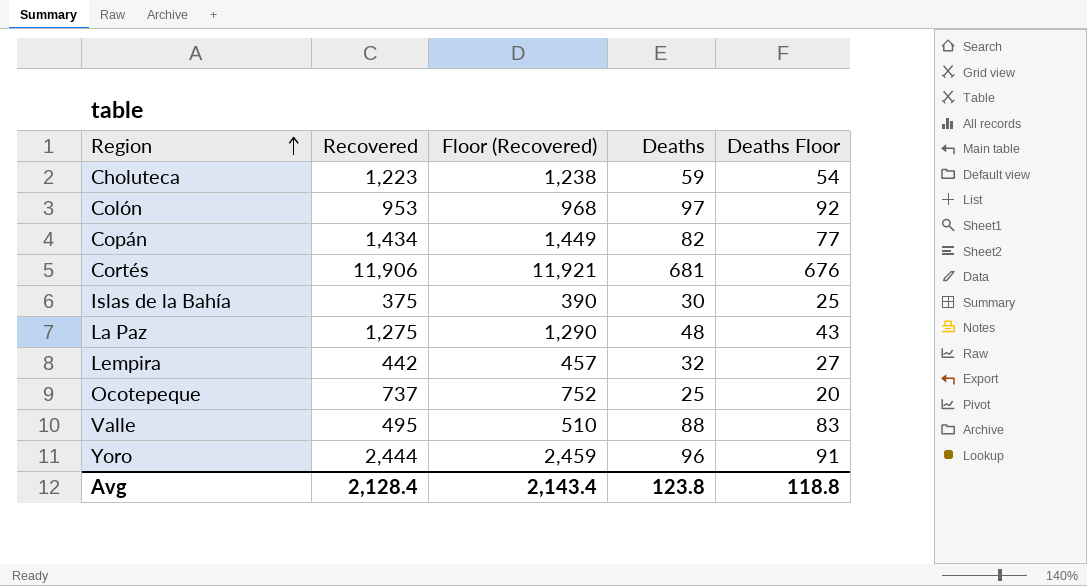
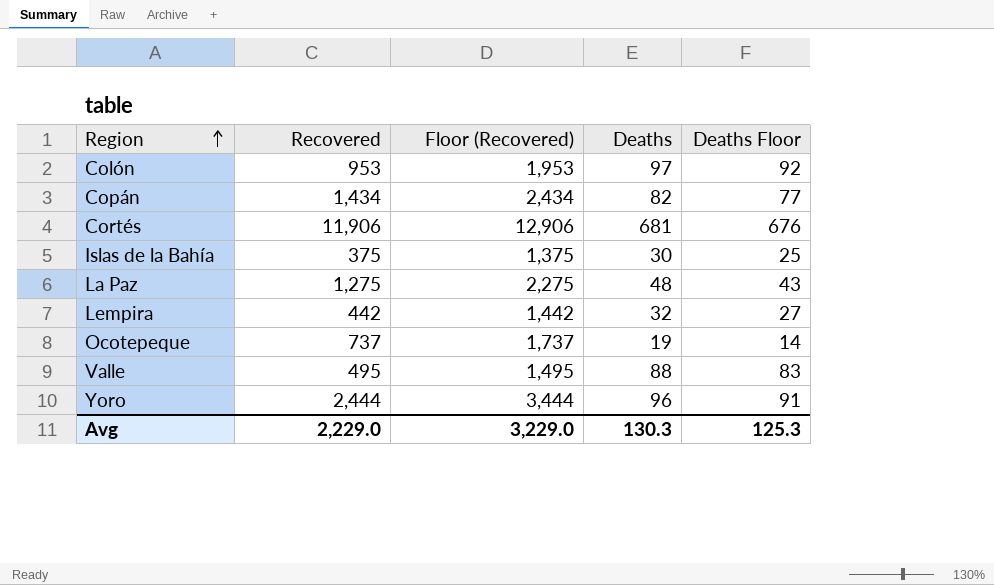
column Floor (Recovered) | formula: [Recovered] + 15 -> [Recovered] + 1000
row Choluteca: 1,223 | 1,238 | 59 | 54 -> none
Ocotepeque | Deaths: 25 -> 19
Ocotepeque | Deaths Floor: 20 -> 14
Avg | Recovered: 2,128.4 -> 2,229.0
Avg | Floor (Recovered): 2,143.4 -> 3,229.0
Avg | Deaths: 123.8 -> 130.3
Avg | Deaths Floor: 118.8 -> 125.3

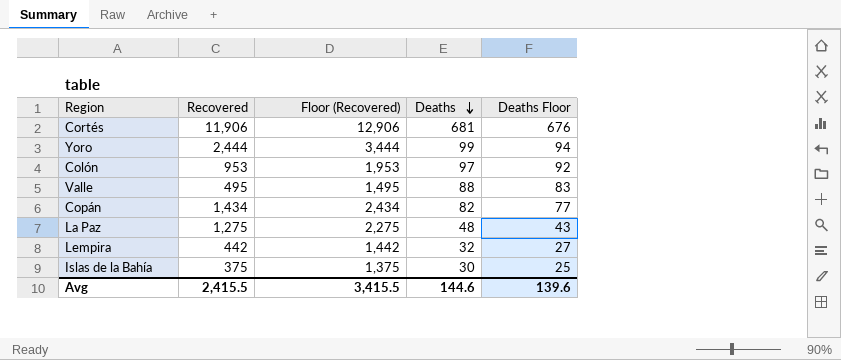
row order: Region ascending -> Deaths descending
row Ocotepeque: 737 | 1,737 | 19 | 14 -> none
Yoro | Deaths: 96 -> 99
Yoro | Deaths Floor: 91 -> 94
Avg | Recovered: 2,229.0 -> 2,415.5
Avg | Floor (Recovered): 3,229.0 -> 3,415.5
Avg | Deaths: 130.3 -> 144.6
Avg | Deaths Floor: 125.3 -> 139.6

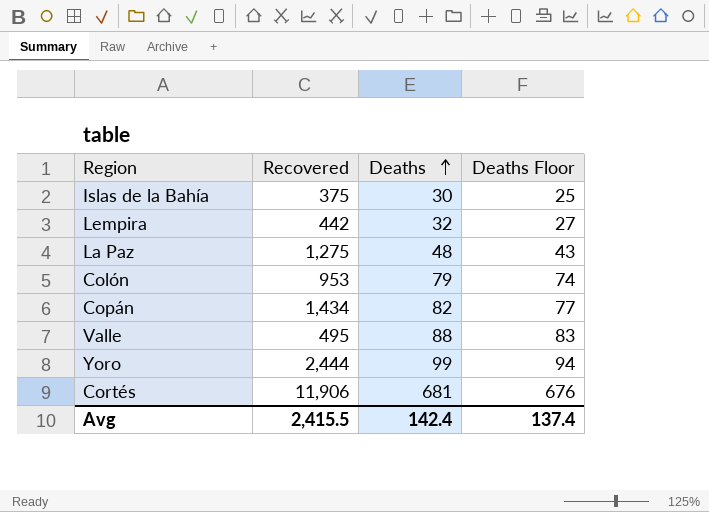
row order: Deaths descending -> Deaths ascending
column Floor (Recovered) | formula: [Recovered] + 1000 -> none
Colón | Deaths: 97 -> 79
Colón | Deaths Floor: 92 -> 74
Avg | Deaths: 144.6 -> 142.4
Avg | Deaths Floor: 139.6 -> 137.4

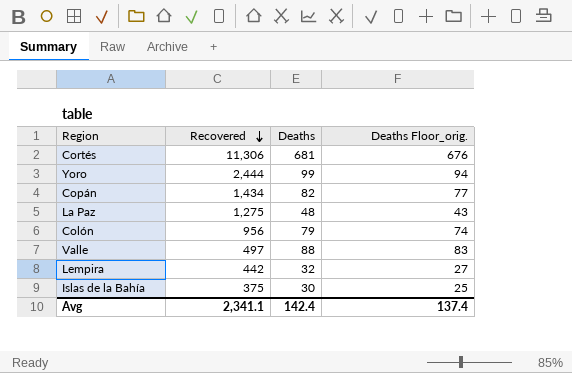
row order: Deaths ascending -> Recovered descending
column name: Deaths Floor -> Deaths Floor_orig.
Cortés | Recovered: 11,906 -> 11,306
Colón | Recovered: 953 -> 956
Valle | Recovered: 495 -> 497
Avg | Recovered: 2,415.5 -> 2,341.1

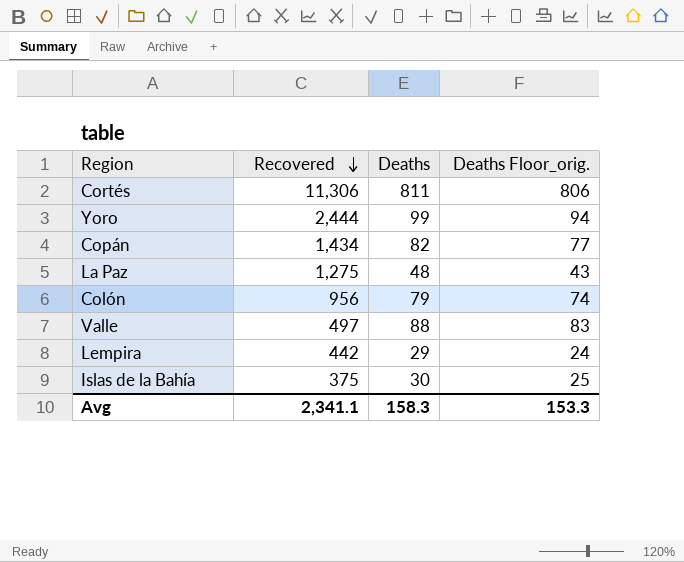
Cortés | Deaths: 681 -> 811
Cortés | Deaths Floor_orig.: 676 -> 806
Lempira | Deaths: 32 -> 29
Lempira | Deaths Floor_orig.: 27 -> 24
Avg | Deaths: 142.4 -> 158.3
Avg | Deaths Floor_orig.: 137.4 -> 153.3

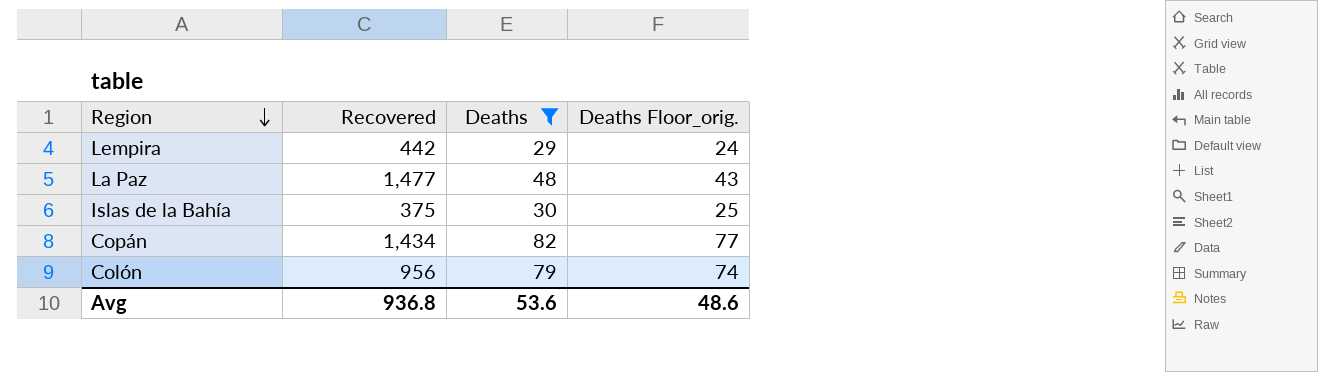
filter: none -> Deaths <= 82
row order: Recovered descending -> Region descending
La Paz | Recovered: 1,275 -> 1,477
Avg | Recovered: 2,341.1 -> 936.8
Avg | Deaths: 158.3 -> 53.6
Avg | Deaths Floor_orig.: 153.3 -> 48.6

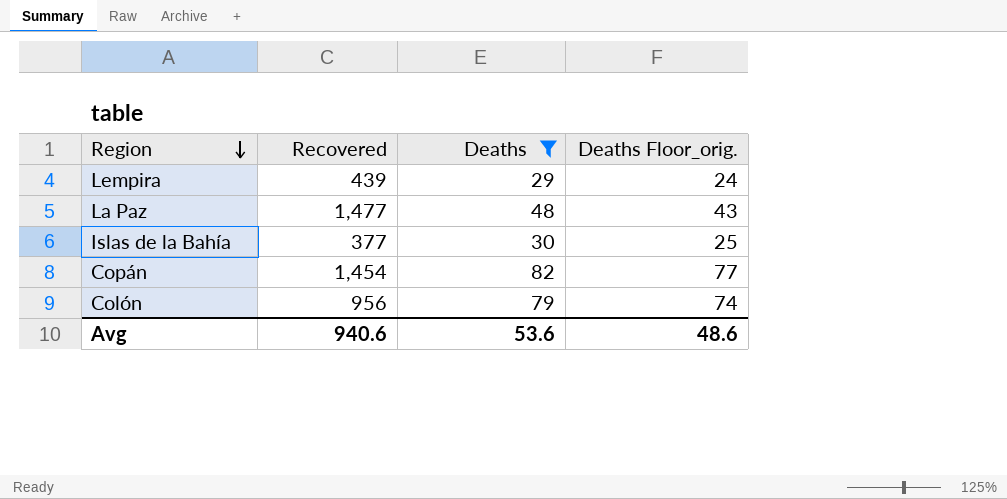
Lempira | Recovered: 442 -> 439
Islas de la Bahía | Recovered: 375 -> 377
Copán | Recovered: 1,434 -> 1,454
Avg | Recovered: 936.8 -> 940.6

